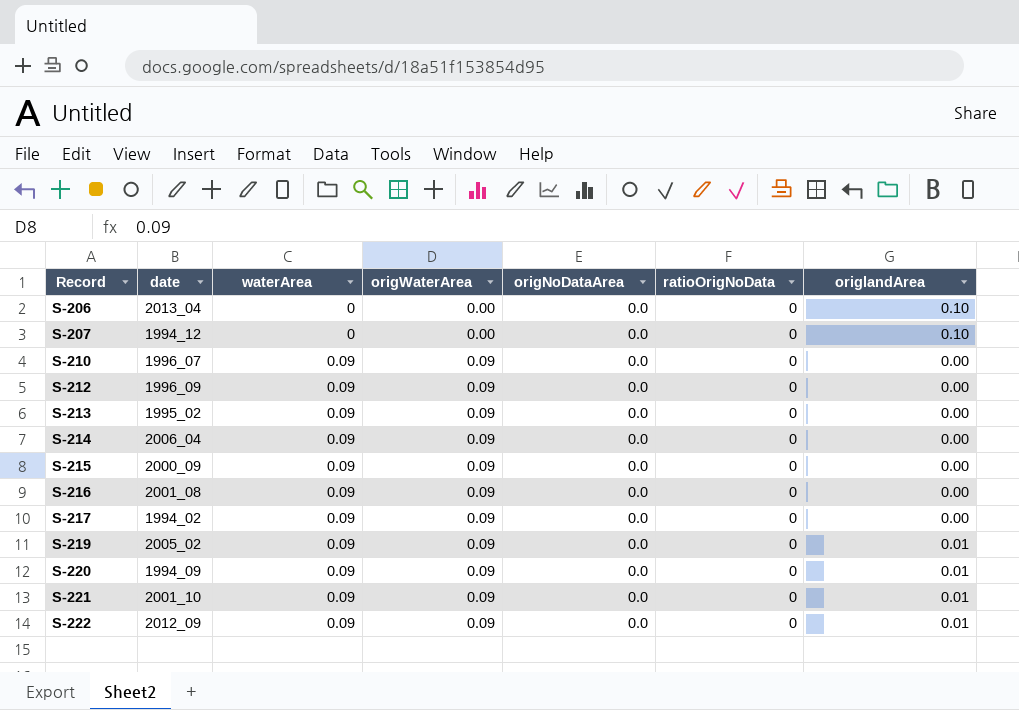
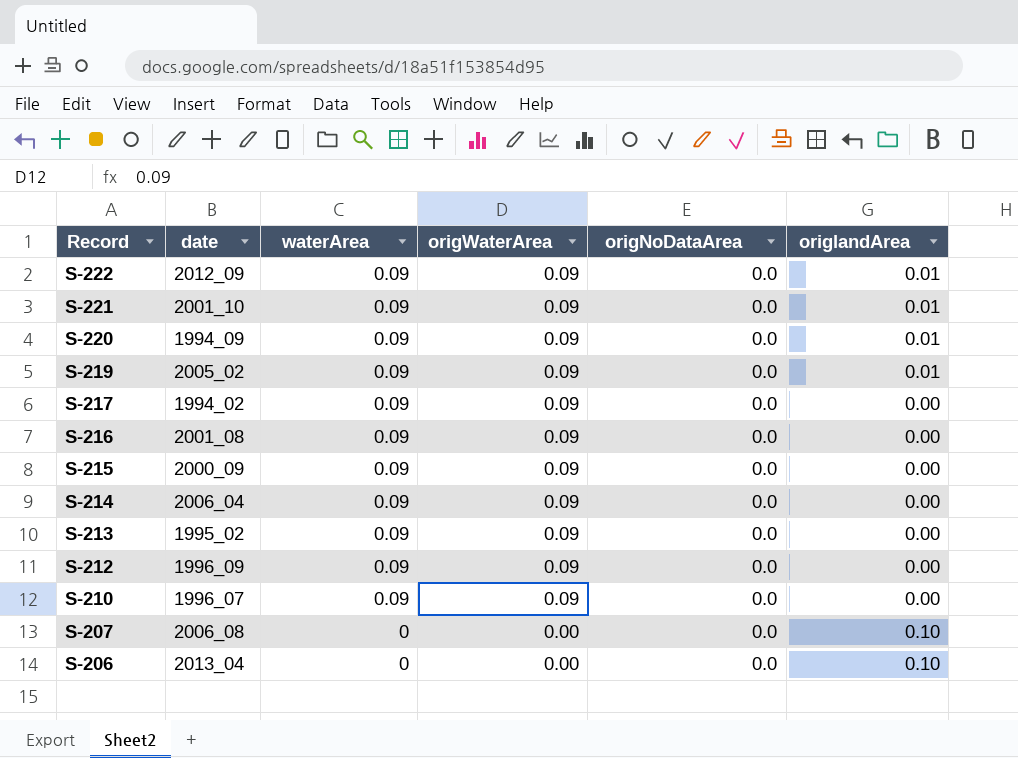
row order: Record ascending -> Record descending
column ratioOrigNoData | position: 6 -> none
S-207 | date: 1994_12 -> 2006_08

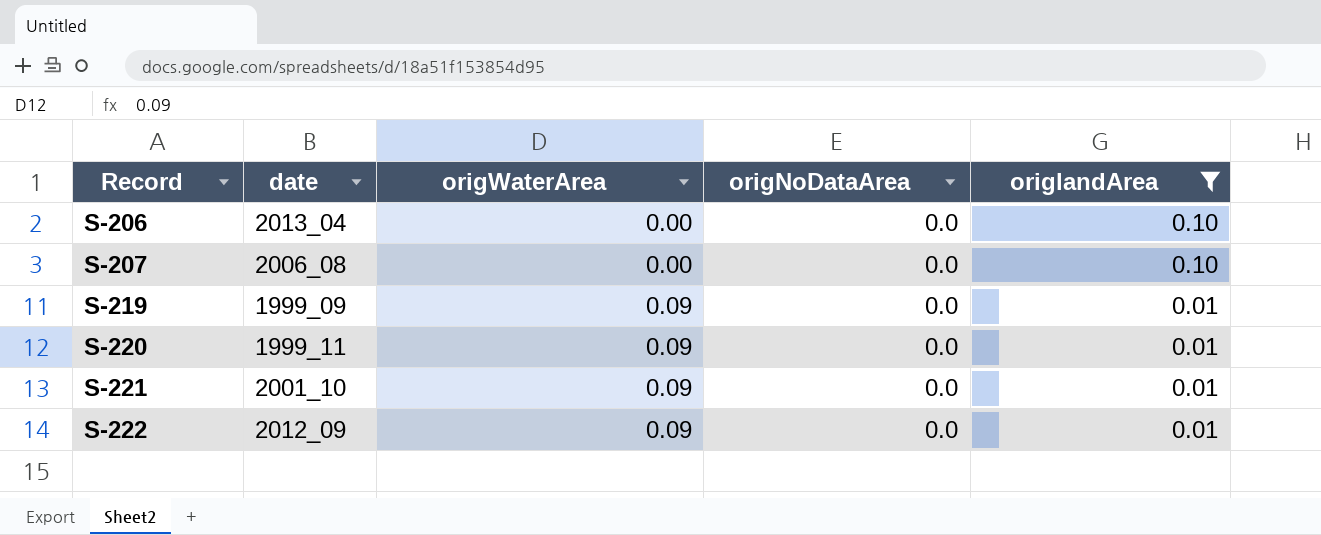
filter: none -> origlandArea != 0.00
row order: Record descending -> Record ascending
column waterArea | position: 3 -> none
S-219 | date: 2005_02 -> 1999_09
S-220 | date: 1994_09 -> 1999_11

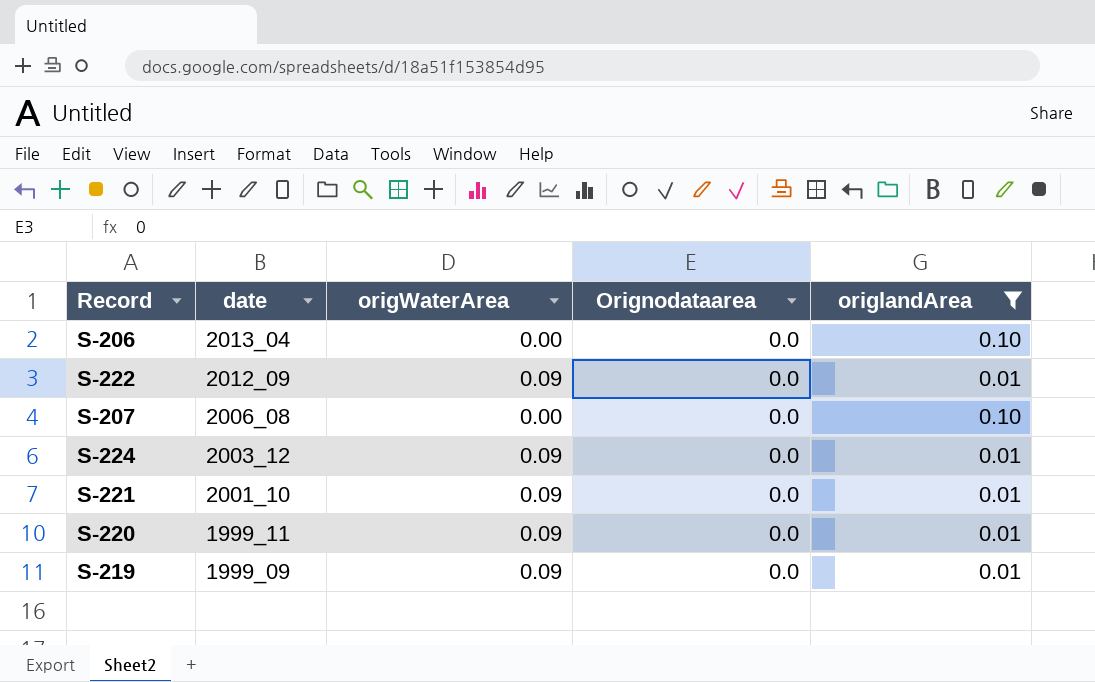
row order: Record ascending -> date descending
column name: origNoDataArea -> Orignodataarea
row S-224: none -> 2003_12 | 0.09 | 0.0 | 0.01

